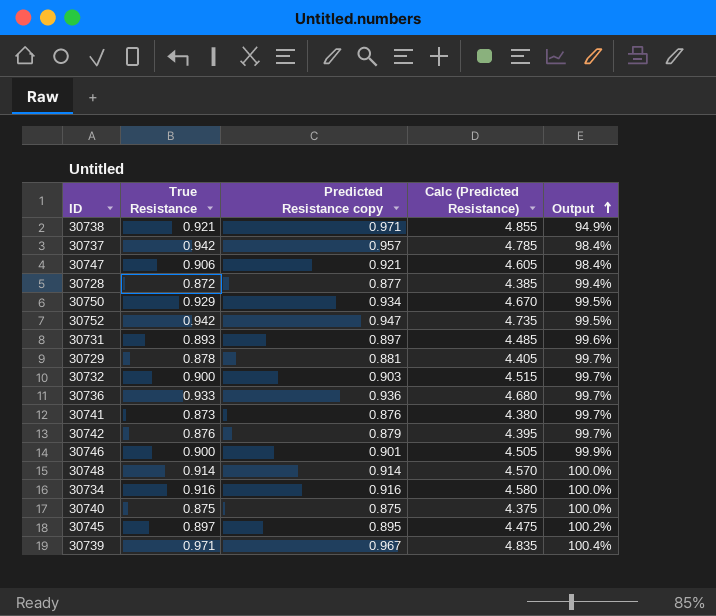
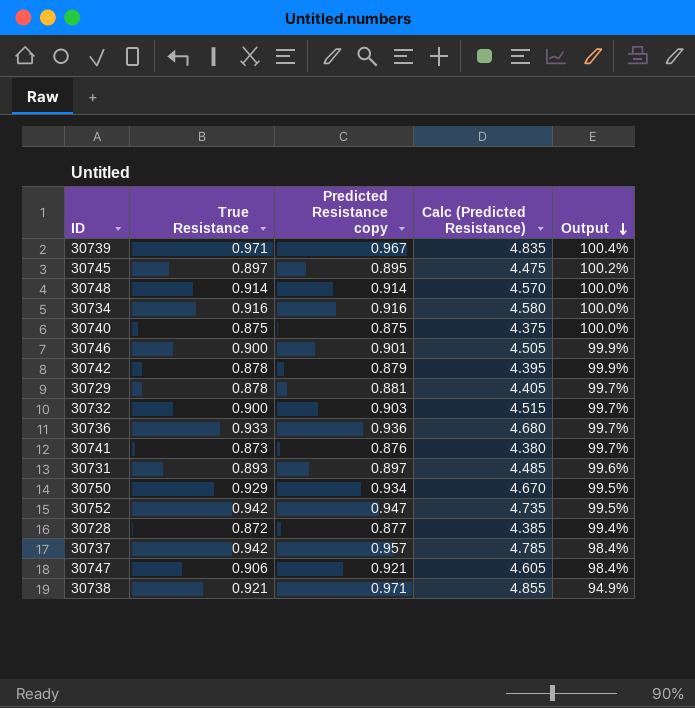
row order: Output ascending -> Output descending
30742 | True Resistance: 0.876 -> 0.878
30742 | Output: 99.7% -> 99.9%

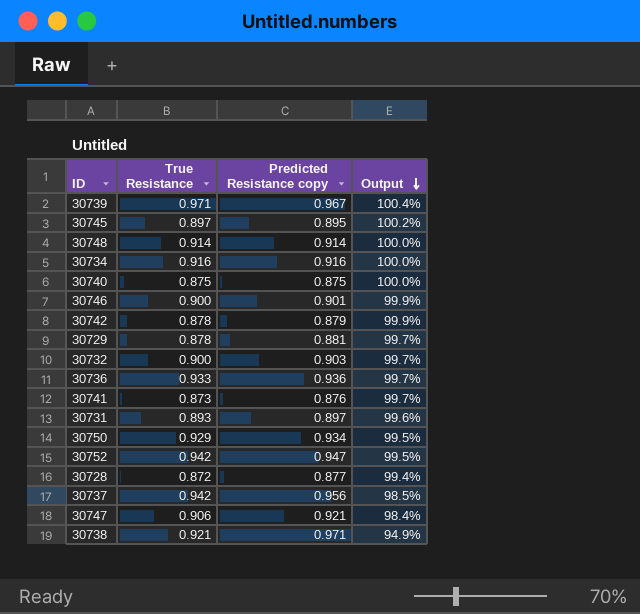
column Calc (Predicted Resistance) | formula: [Predicted Resistance copy] * 5 -> none
30737 | Predicted Resistance copy: 0.957 -> 0.956
30737 | Output: 98.4% -> 98.5%

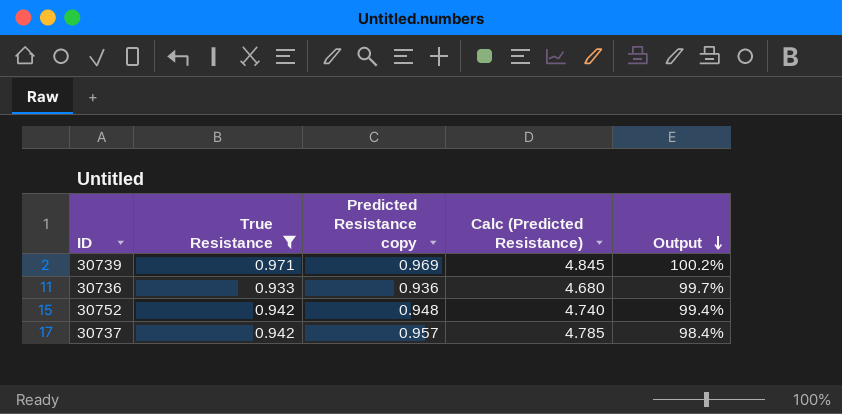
filter: none -> True Resistance >= 0.933
column Calc (Predicted Resistance) | formula: none -> [Predicted Resistance copy] * 5
30739 | Predicted Resistance copy: 0.967 -> 0.969
30739 | Output: 100.4% -> 100.2%
30752 | Predicted Resistance copy: 0.947 -> 0.948
30752 | Output: 99.5% -> 99.4%
30737 | Predicted Resistance copy: 0.956 -> 0.957
30737 | Output: 98.5% -> 98.4%

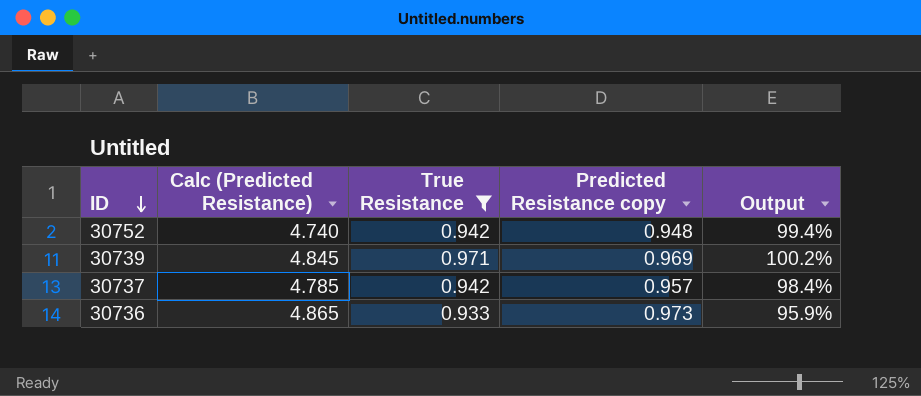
row order: Output descending -> ID descending
column Calc (Predicted Resistance) | position: 4 -> 2
30736 | Calc (Predicted Resistance): 4.680 -> 4.865
30736 | Predicted Resistance copy: 0.936 -> 0.973
30736 | Output: 99.7% -> 95.9%

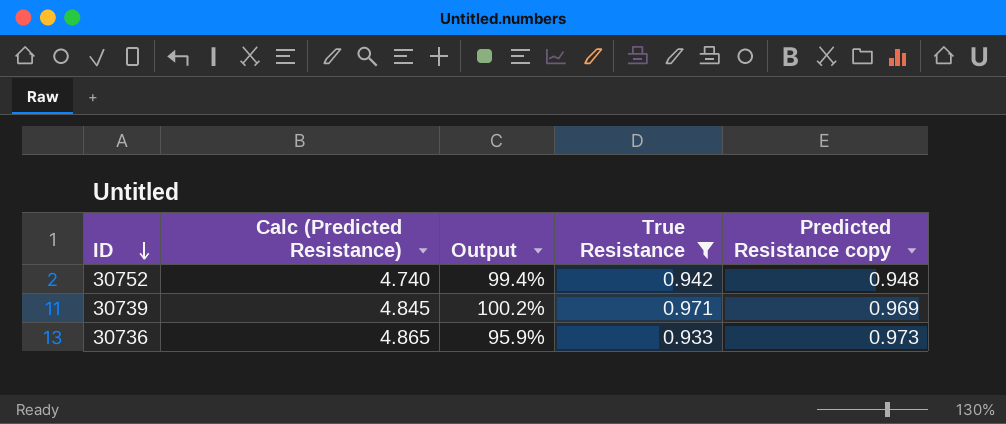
column Output | position: 5 -> 3
row 30737: 4.785 | 0.942 | 0.957 | 98.4% -> none

